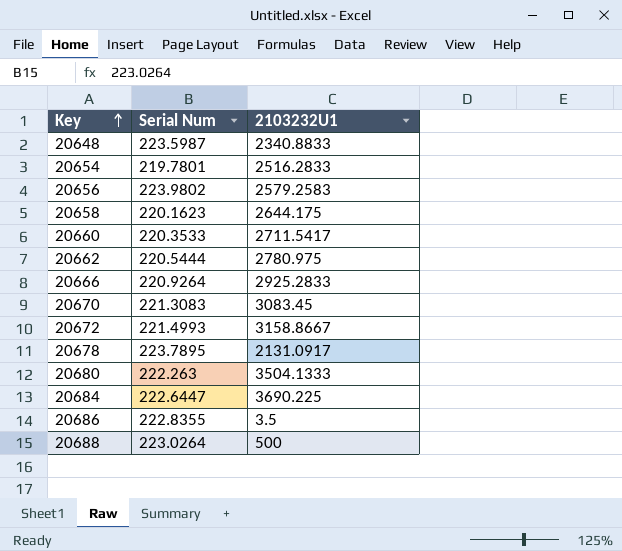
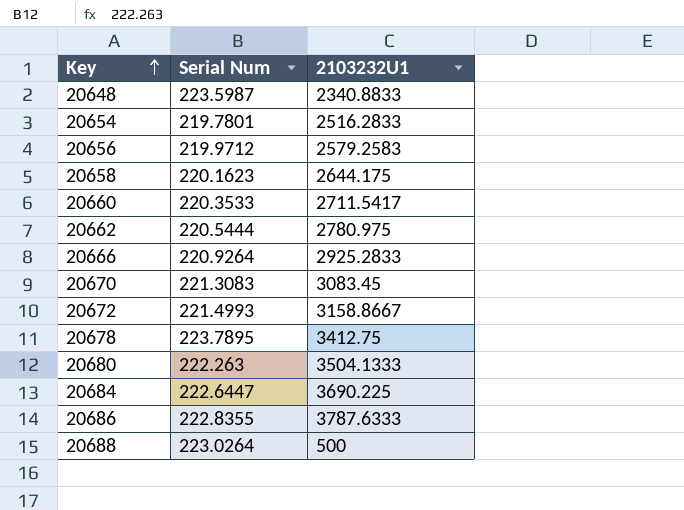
20656 | Serial Num: 223.9802 -> 219.9712
20678 | 2103232U1: 2131.0917 -> 3412.75
20686 | 2103232U1: 3.5 -> 3787.6333

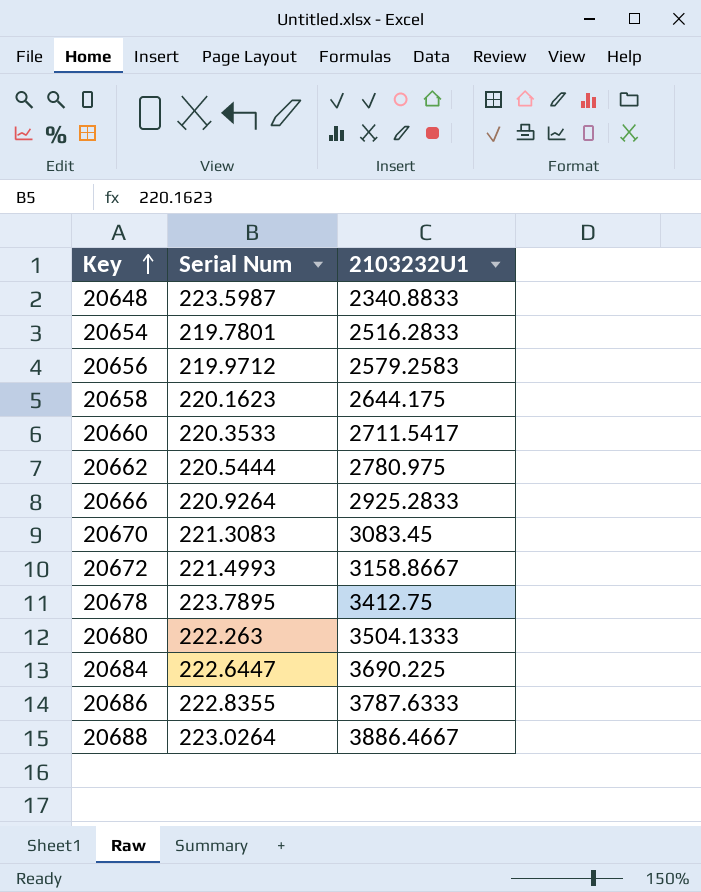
20688 | 2103232U1: 500 -> 3886.4667

